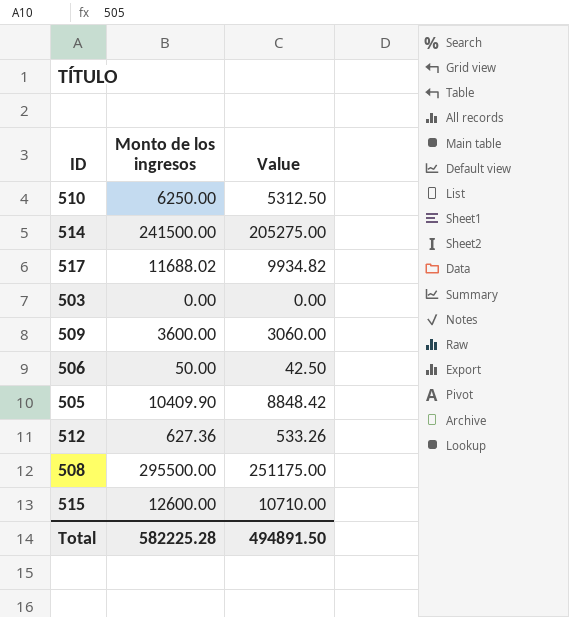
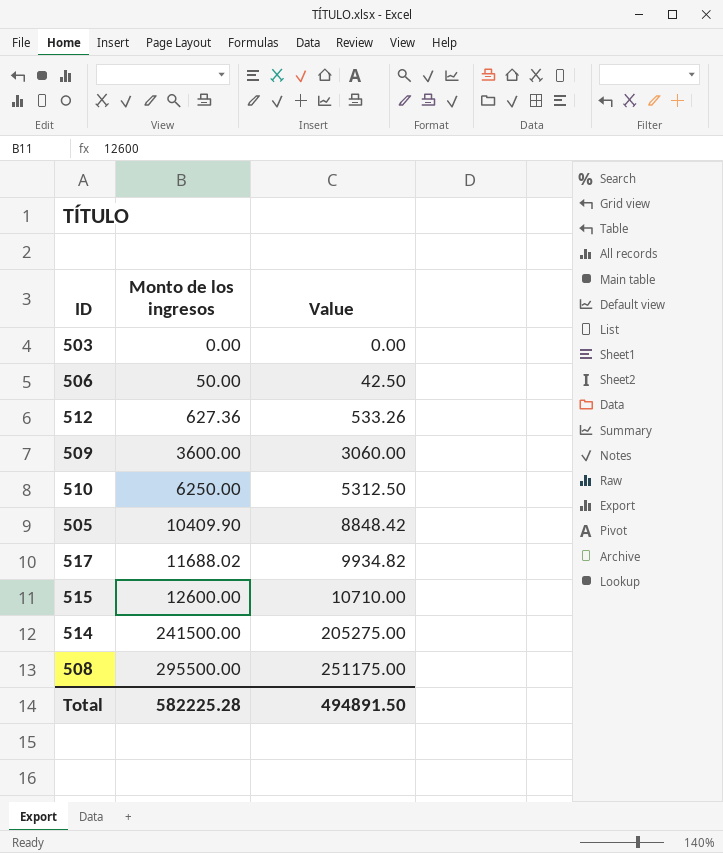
row order: none -> Monto de los ingresos ascending

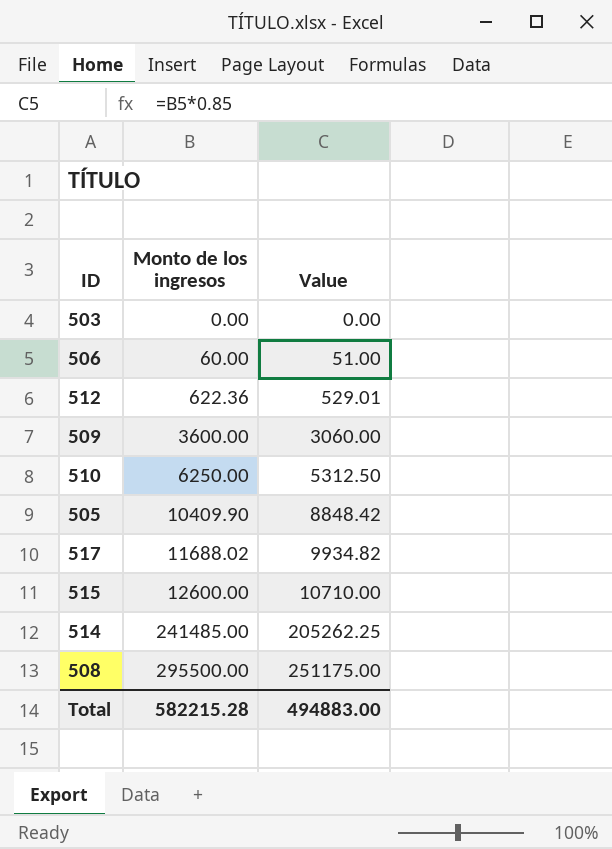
506 | Monto de los ingresos: 50.00 -> 60.00
506 | Value: 42.50 -> 51.00
512 | Monto de los ingresos: 627.36 -> 622.36
512 | Value: 533.26 -> 529.01
514 | Monto de los ingresos: 241500.00 -> 241485.00
514 | Value: 205275.00 -> 205262.25
Total | Monto de los ingresos: 582225.28 -> 582215.28
Total | Value: 494891.50 -> 494883.00

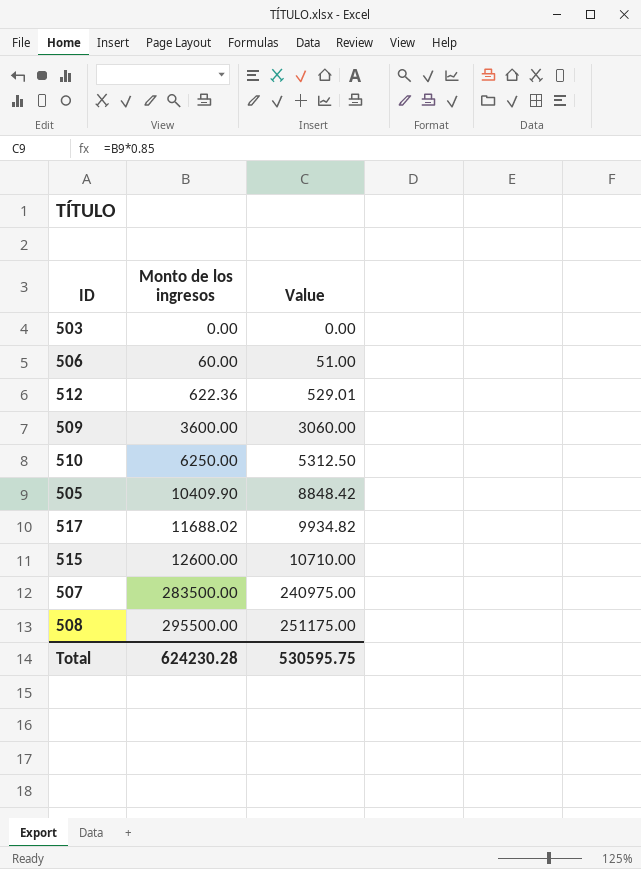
row 514: 241485.00 | 205262.25 -> none
row 507: none -> 283500.00 | 240975.00
Total | Monto de los ingresos: 582215.28 -> 624230.28
Total | Value: 494883.00 -> 530595.75

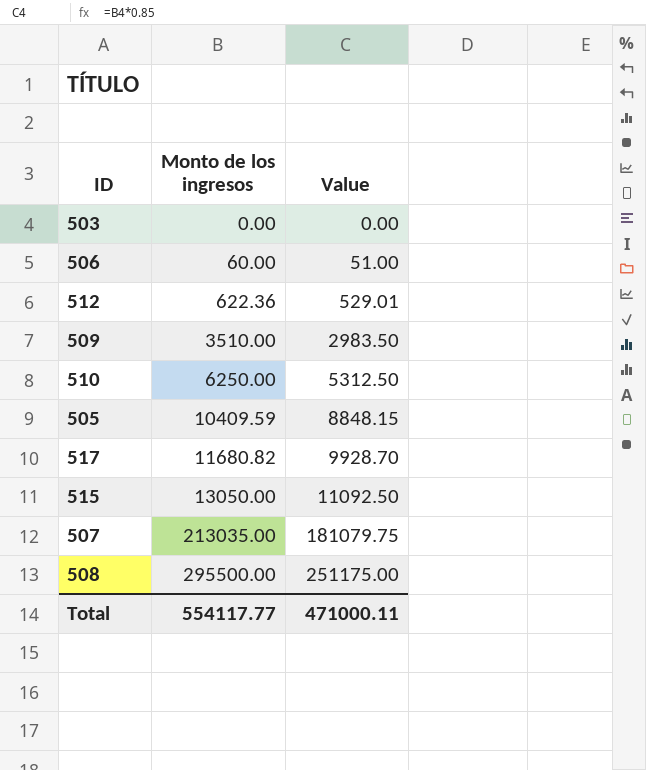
509 | Monto de los ingresos: 3600.00 -> 3510.00
509 | Value: 3060.00 -> 2983.50
505 | Monto de los ingresos: 10409.90 -> 10409.59
505 | Value: 8848.42 -> 8848.15
517 | Monto de los ingresos: 11688.02 -> 11680.82
517 | Value: 9934.82 -> 9928.70
515 | Monto de los ingresos: 12600.00 -> 13050.00
515 | Value: 10710.00 -> 11092.50
507 | Monto de los ingresos: 283500.00 -> 213035.00
507 | Value: 240975.00 -> 181079.75
Total | Monto de los ingresos: 624230.28 -> 554117.77
Total | Value: 530595.75 -> 471000.11

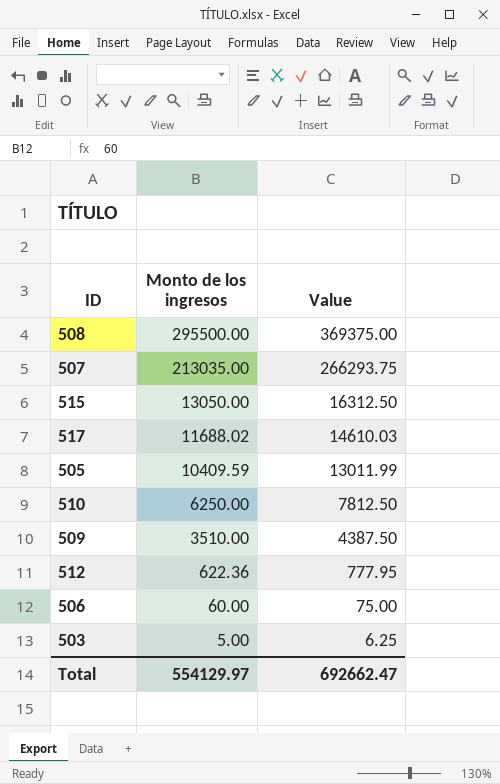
row order: Monto de los ingresos ascending -> Monto de los ingresos descending
column Value | formula: [Monto de los ingresos] * 0.85 -> [Monto de los ingresos] * 1.25
517 | Monto de los ingresos: 11680.82 -> 11688.02
503 | Monto de los ingresos: 0.00 -> 5.00
Total | Monto de los ingresos: 554117.77 -> 554129.97
Total | Value: 471000.11 -> 692662.47

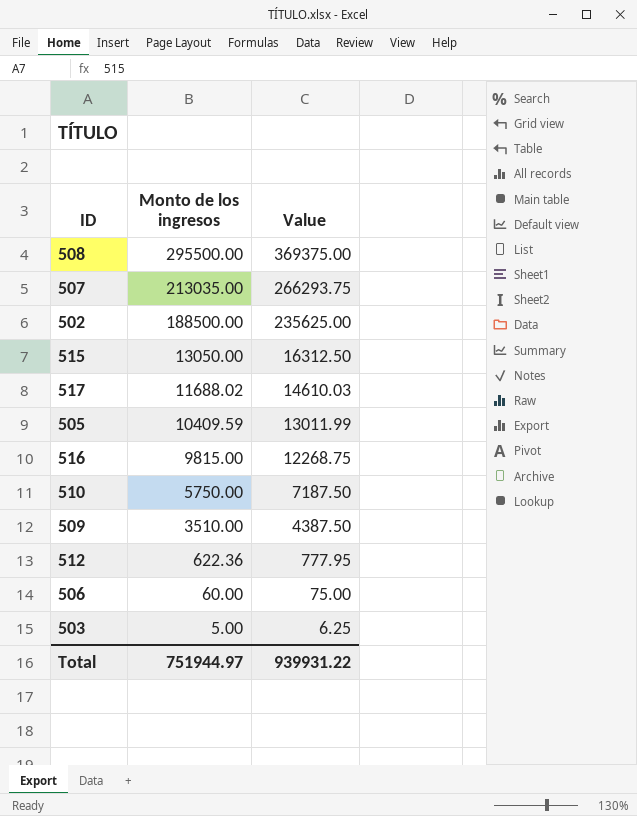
row 502: none -> 188500.00 | 235625.00
row 516: none -> 9815.00 | 12268.75
510 | Monto de los ingresos: 6250.00 -> 5750.00
510 | Value: 7812.50 -> 7187.50
Total | Monto de los ingresos: 554129.97 -> 751944.97
Total | Value: 692662.47 -> 939931.22

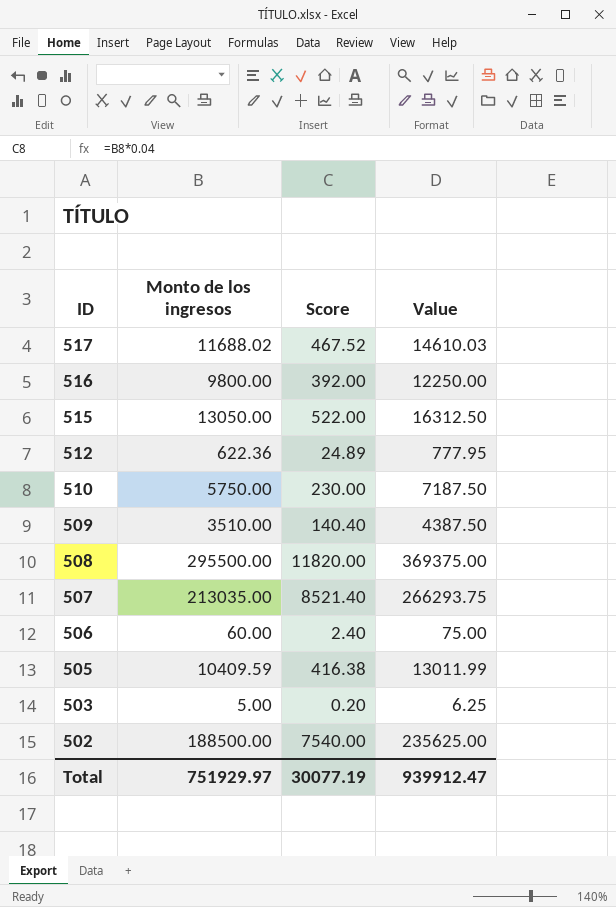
row order: Monto de los ingresos descending -> ID descending
column Score | formula: none -> [Monto de los ingresos] * 0.04
516 | Monto de los ingresos: 9815.00 -> 9800.00
516 | Value: 12268.75 -> 12250.00
Total | Monto de los ingresos: 751944.97 -> 751929.97
Total | Value: 939931.22 -> 939912.47

